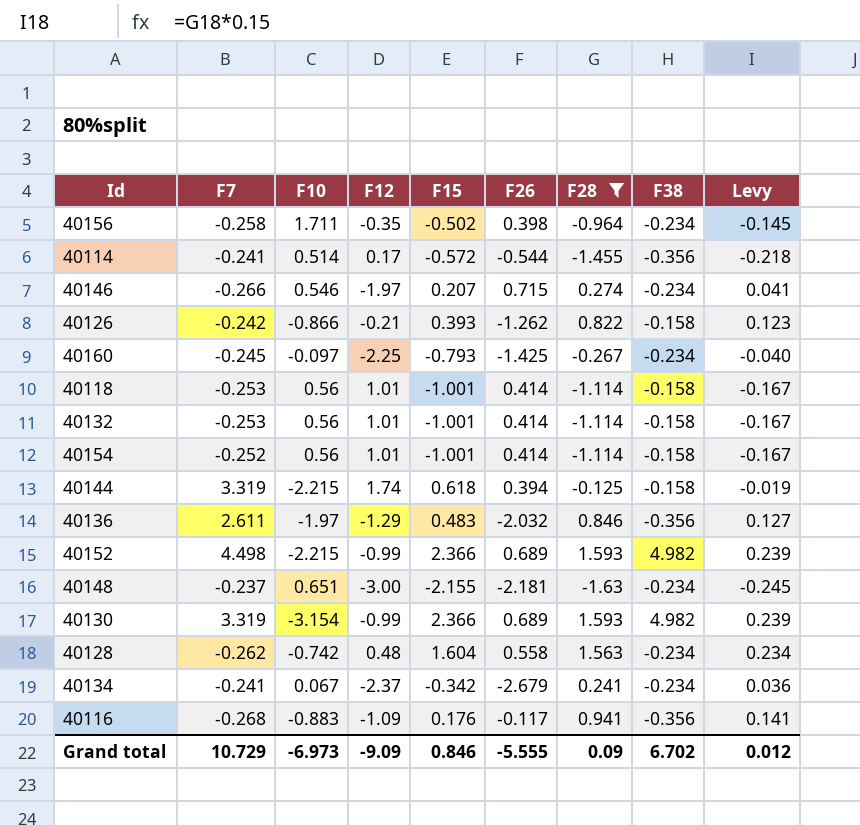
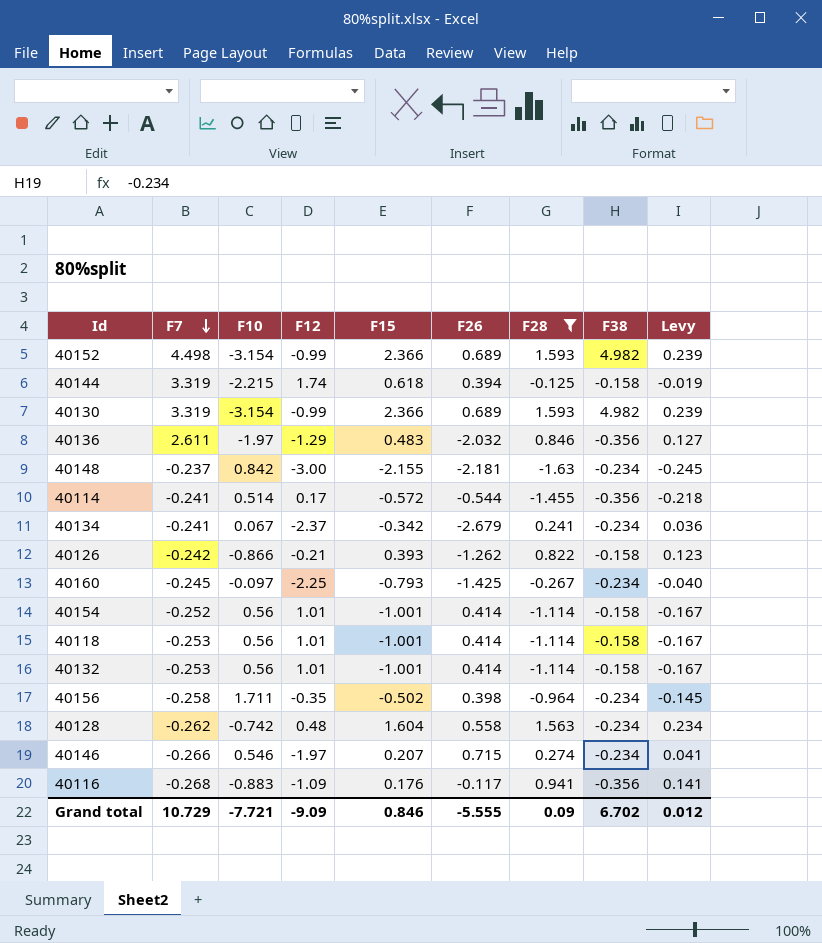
row order: none -> F7 descending
40152 | F10: -2.215 -> -3.154
40148 | F10: 0.651 -> 0.842
Grand total | F10: -6.973 -> -7.721

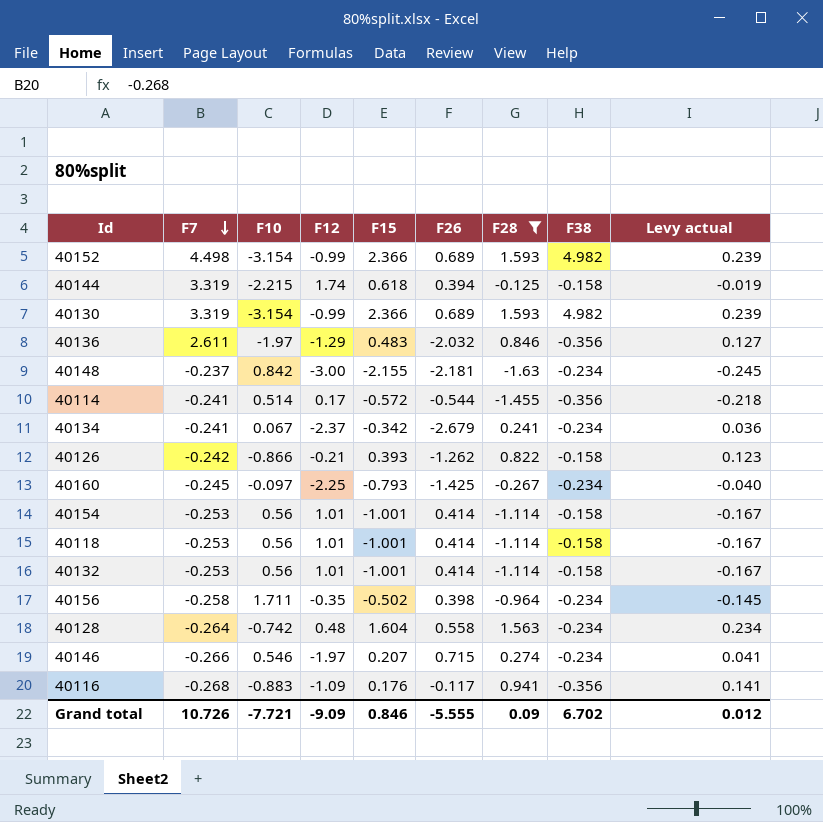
column name: Levy -> Levy actual
40154 | F7: -0.252 -> -0.253
40128 | F7: -0.262 -> -0.264
Grand total | F7: 10.729 -> 10.726

